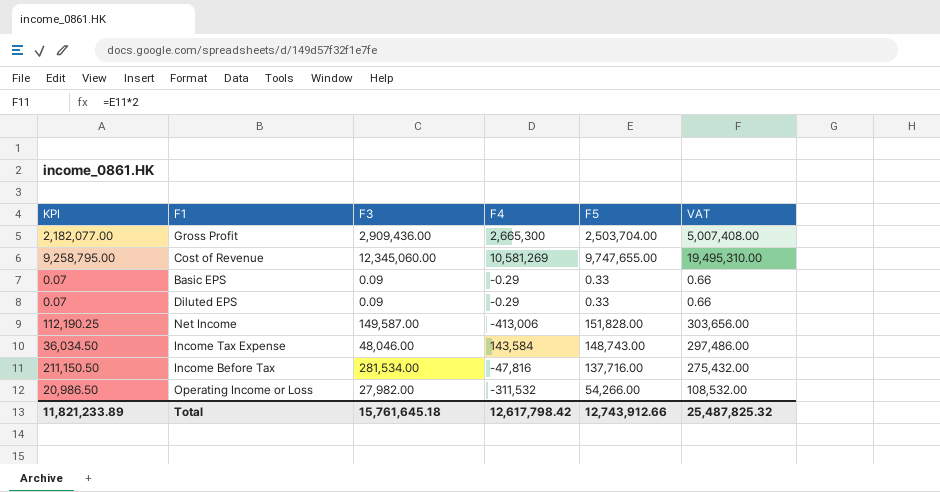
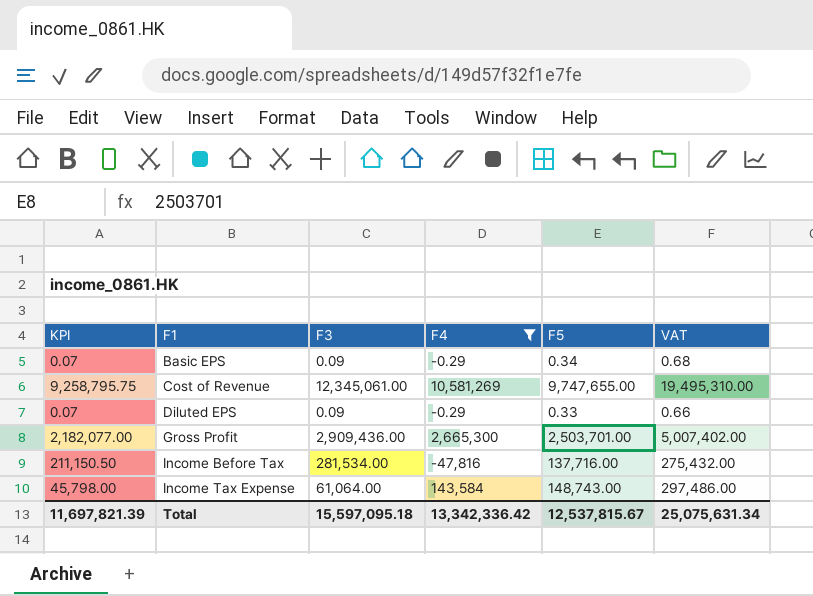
filter: none -> F4 >= -47,816
row order: none -> F1 ascending
Basic EPS | F5: 0.33 -> 0.34
Basic EPS | VAT: 0.66 -> 0.68
Cost of Revenue | KPI: 9,258,795.00 -> 9,258,795.75
Cost of Revenue | F3: 12,345,060.00 -> 12,345,061.00
Gross Profit | F5: 2,503,704.00 -> 2,503,701.00
Gross Profit | VAT: 5,007,408.00 -> 5,007,402.00
Income Tax Expense | KPI: 36,034.50 -> 45,798.00
Income Tax Expense | F3: 48,046.00 -> 61,064.00
Total | KPI: 11,821,233.89 -> 11,697,821.39
Total | F3: 15,761,645.18 -> 15,597,095.18
Total | F4: 12,617,798.42 -> 13,342,336.42
Total | F5: 12,743,912.66 -> 12,537,815.67
Total | VAT: 25,487,825.32 -> 25,075,631.34

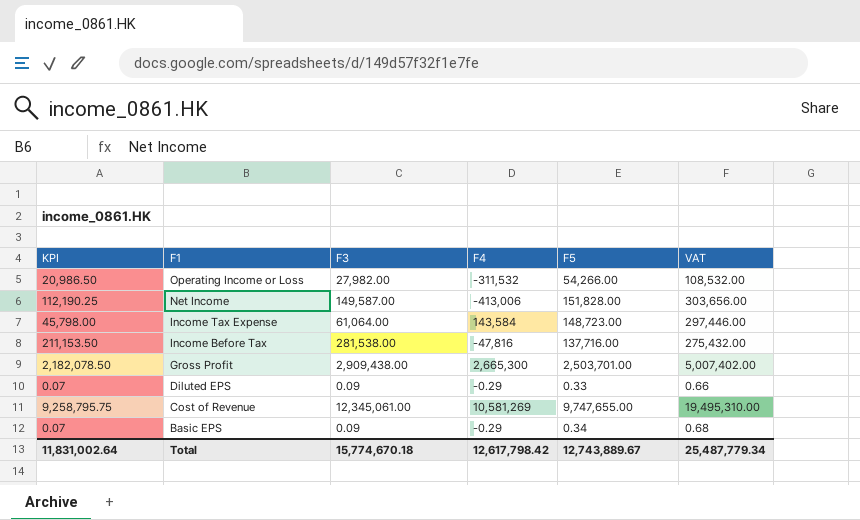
filter: F4 >= -47,816 -> none
row order: F1 ascending -> F1 descending
Income Tax Expense | F5: 148,743.00 -> 148,723.00
Income Tax Expense | VAT: 297,486.00 -> 297,446.00
Income Before Tax | KPI: 211,150.50 -> 211,153.50
Income Before Tax | F3: 281,534.00 -> 281,538.00
Gross Profit | KPI: 2,182,077.00 -> 2,182,078.50
Gross Profit | F3: 2,909,436.00 -> 2,909,438.00
Total | KPI: 11,697,821.39 -> 11,831,002.64
Total | F3: 15,597,095.18 -> 15,774,670.18
Total | F4: 13,342,336.42 -> 12,617,798.42
Total | F5: 12,537,815.67 -> 12,743,889.67
Total | VAT: 25,075,631.34 -> 25,487,779.34

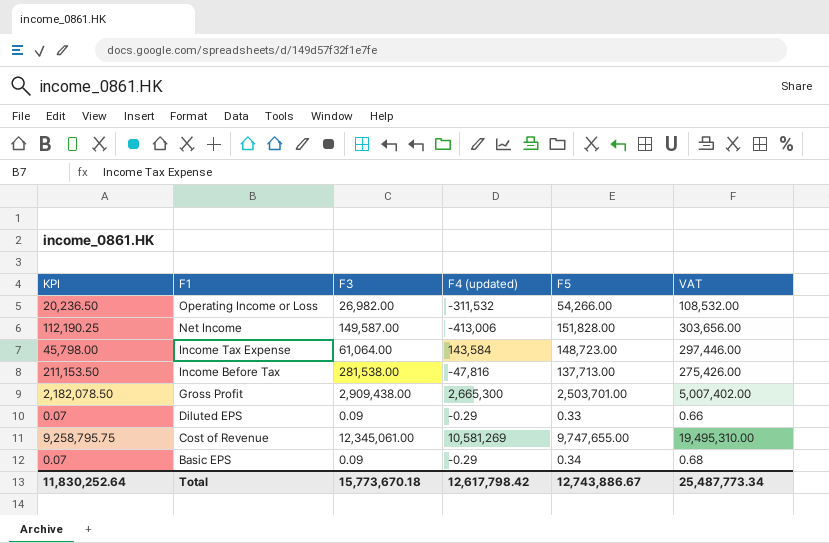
column name: F4 -> F4 (updated)
Operating Income or Loss | KPI: 20,986.50 -> 20,236.50
Operating Income or Loss | F3: 27,982.00 -> 26,982.00
Income Before Tax | F5: 137,716.00 -> 137,713.00
Income Before Tax | VAT: 275,432.00 -> 275,426.00
Total | KPI: 11,831,002.64 -> 11,830,252.64
Total | F3: 15,774,670.18 -> 15,773,670.18
Total | F5: 12,743,889.67 -> 12,743,886.67
Total | VAT: 25,487,779.34 -> 25,487,773.34

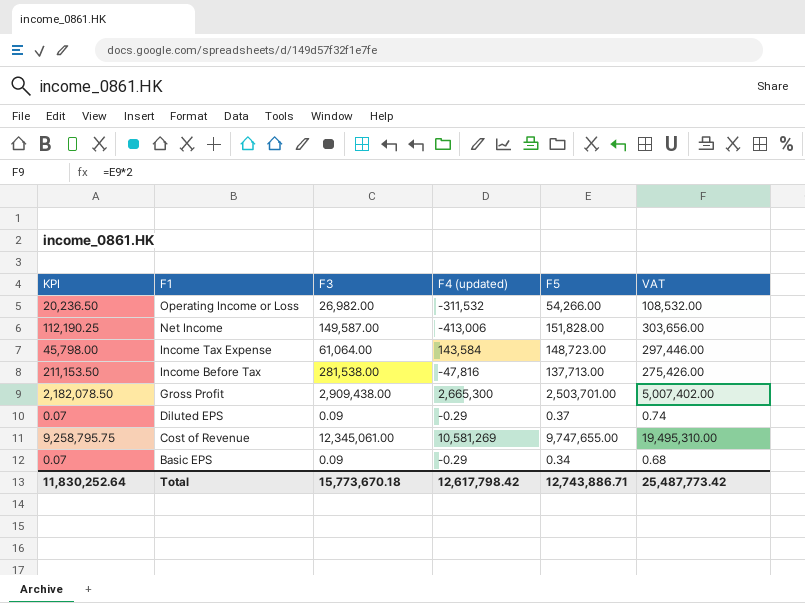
Diluted EPS | F5: 0.33 -> 0.37
Diluted EPS | VAT: 0.66 -> 0.74
Total | F5: 12,743,886.67 -> 12,743,886.71
Total | VAT: 25,487,773.34 -> 25,487,773.42

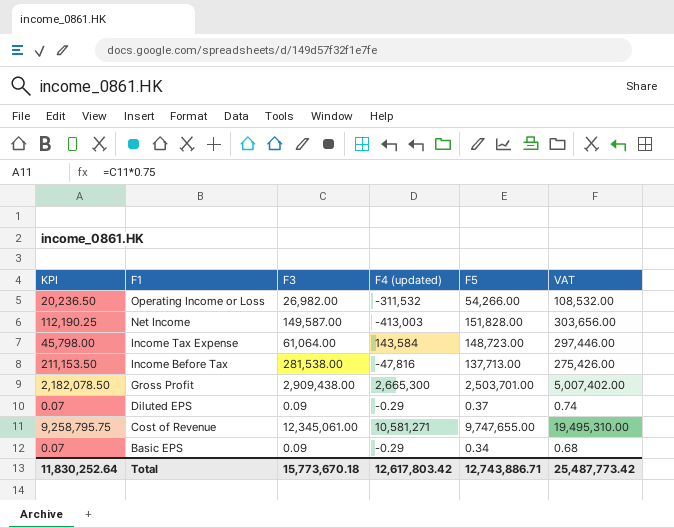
Net Income | F4 (updated): -413,006 -> -413,003
Cost of Revenue | F4 (updated): 10,581,269 -> 10,581,271
Total | F4 (updated): 12,617,798.42 -> 12,617,803.42

